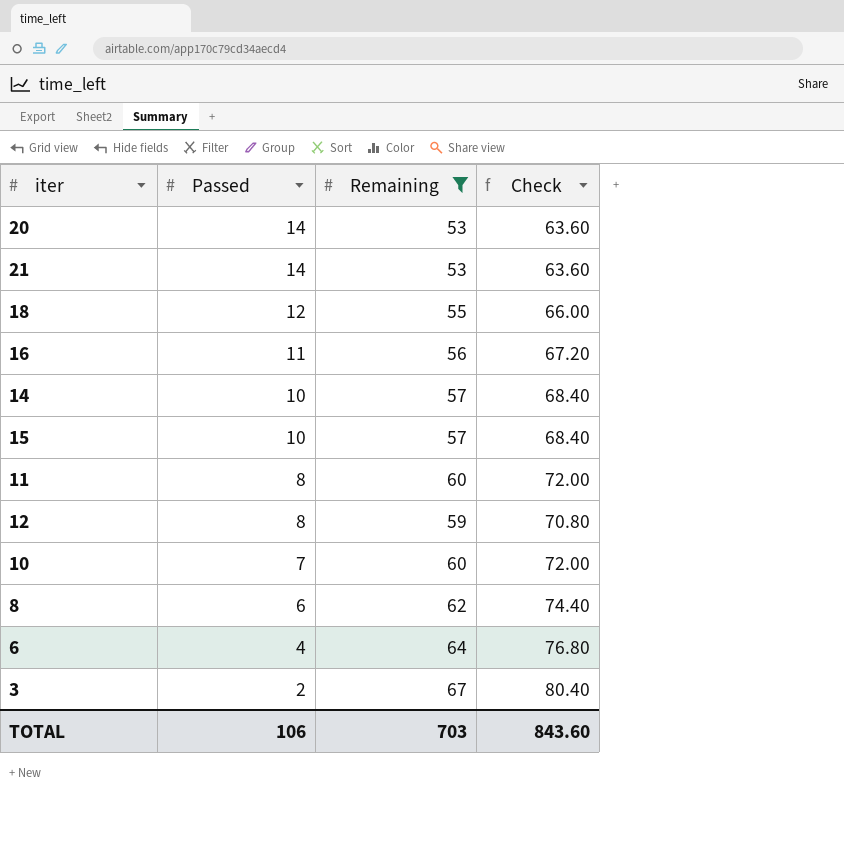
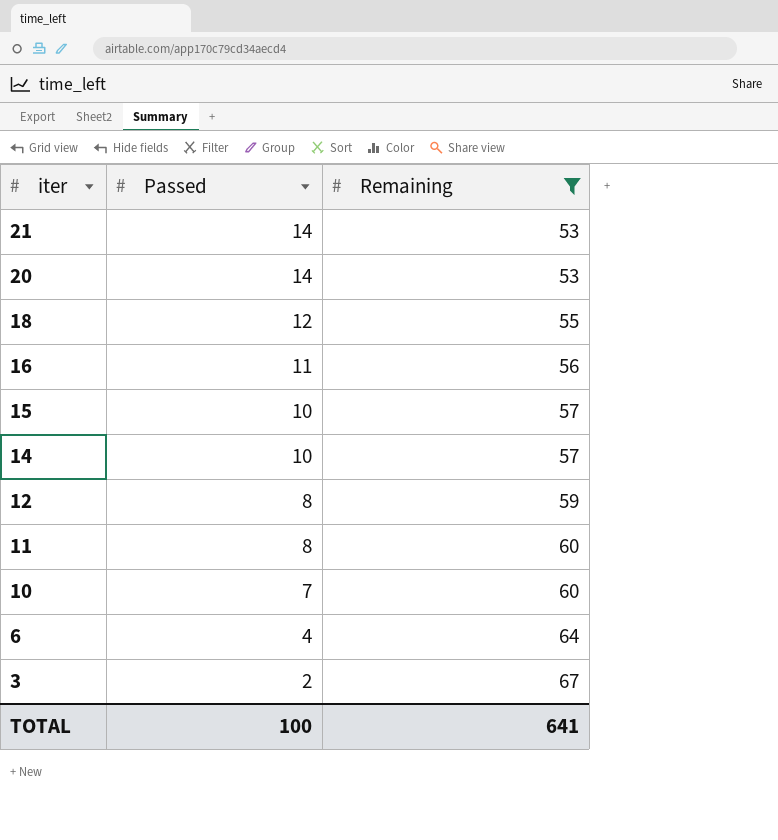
row order: Passed descending -> iter descending
column Check | formula: [Remaining] * 1.2 -> none
row 8: 6 | 62 | 74.40 -> none
TOTAL | Passed: 106 -> 100
TOTAL | Remaining: 703 -> 641

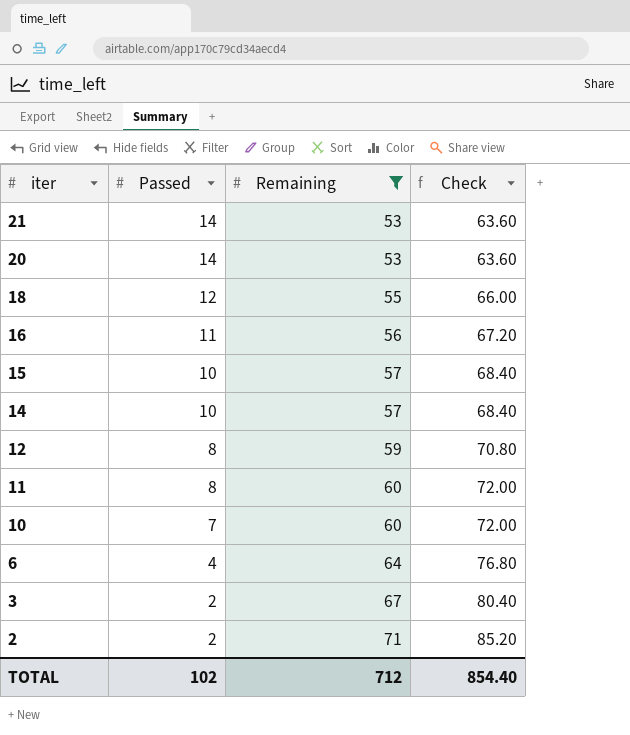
column Check | formula: none -> [Remaining] * 1.2
row 2: none -> 2 | 71 | 85.20
TOTAL | Passed: 100 -> 102
TOTAL | Remaining: 641 -> 712

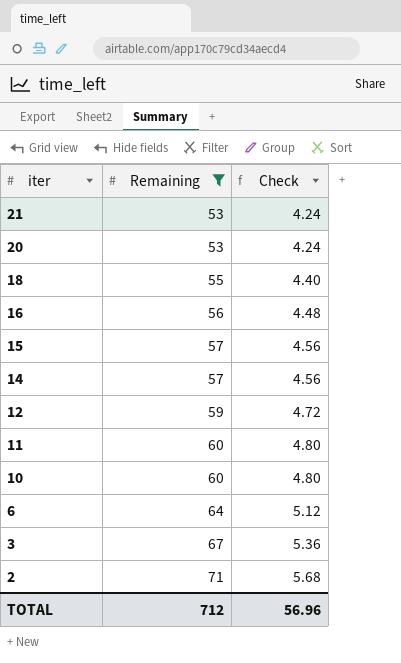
column Passed | position: 2 -> none
column Check | formula: [Remaining] * 1.2 -> [Remaining] * 0.08
TOTAL | Check: 854.40 -> 56.96

